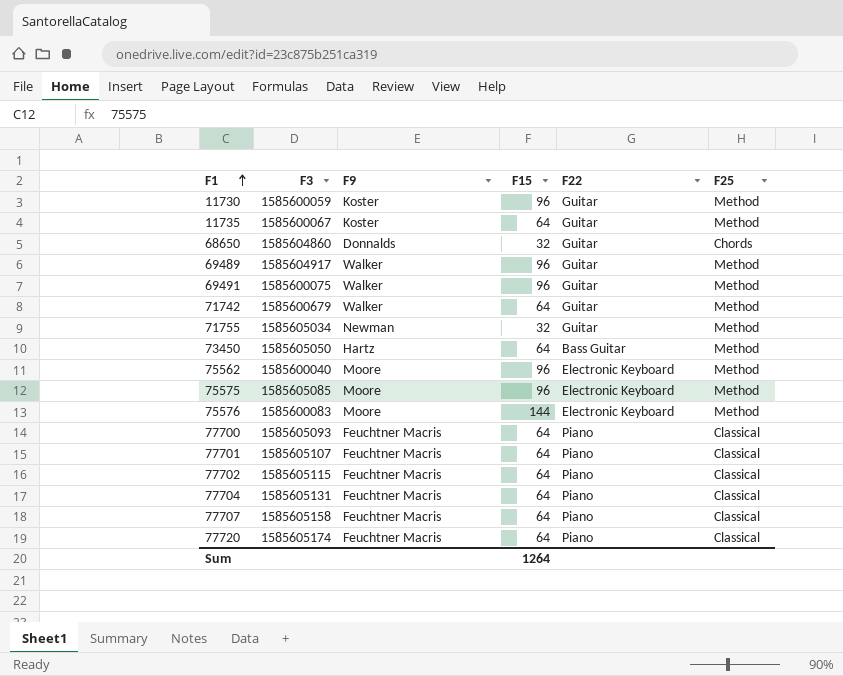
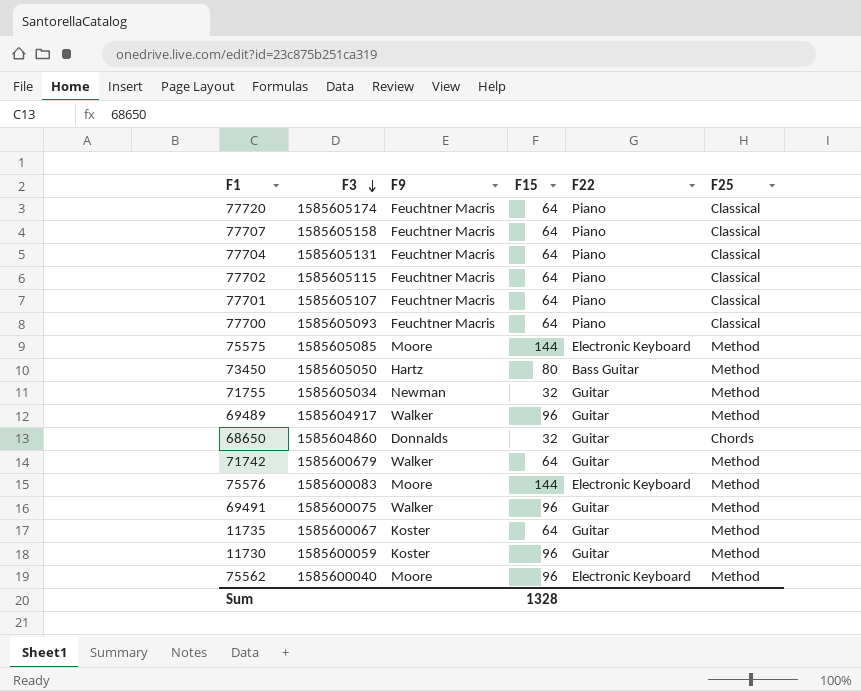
row order: F1 ascending -> F3 descending
75575 | F15: 96 -> 144
73450 | F15: 64 -> 80
Sum | F15: 1264 -> 1328

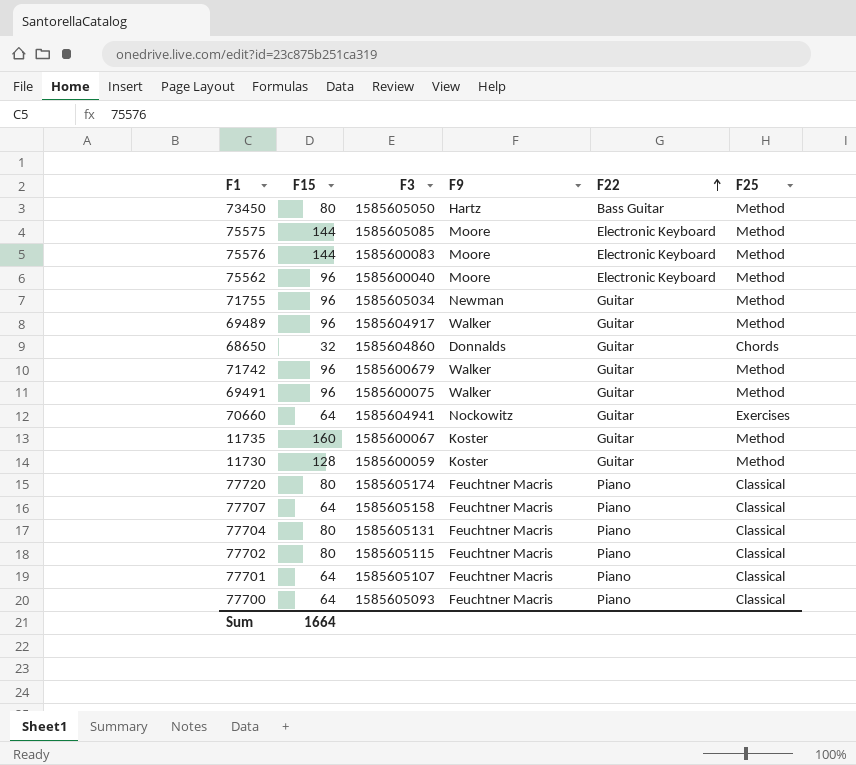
row order: F3 descending -> F22 ascending
column F15 | position: 4 -> 2
71755 | F15: 32 -> 96
71742 | F15: 64 -> 96
row 70660: none -> 64 | 1585604941 | Nockowitz | Guitar | Exercises
11735 | F15: 64 -> 160
11730 | F15: 96 -> 128
77720 | F15: 64 -> 80
77704 | F15: 64 -> 80
77702 | F15: 64 -> 80
Sum | F15: 1328 -> 1664

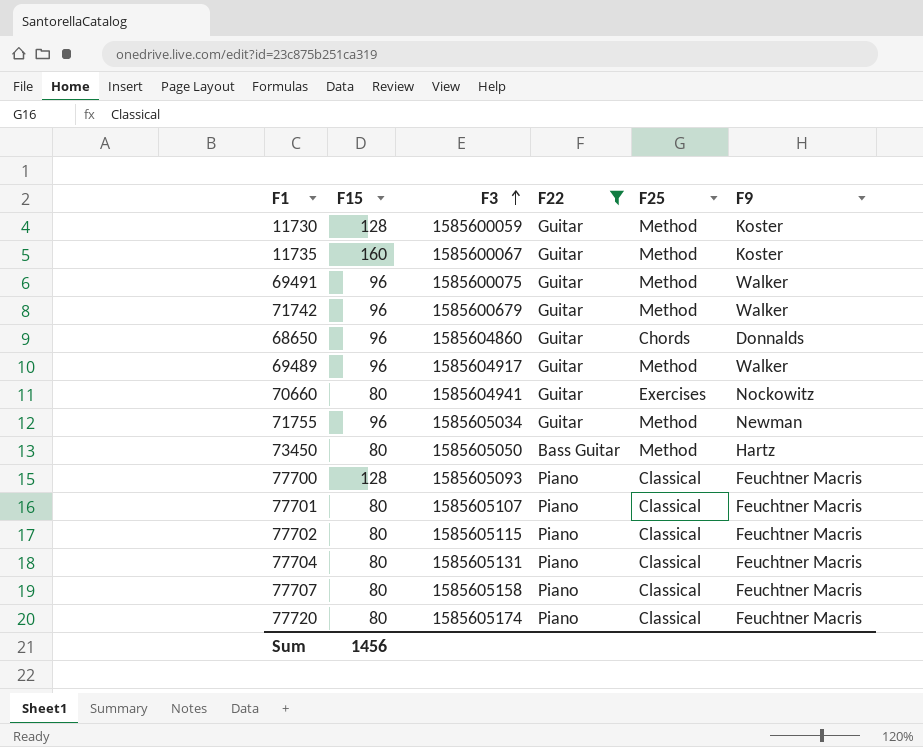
filter: none -> F22 != Electronic Keyboard
row order: F22 ascending -> F3 ascending
column F9 | position: 4 -> 6
68650 | F15: 32 -> 96
70660 | F15: 64 -> 80
77700 | F15: 64 -> 128
77701 | F15: 64 -> 80
77707 | F15: 64 -> 80
Sum | F15: 1664 -> 1456

